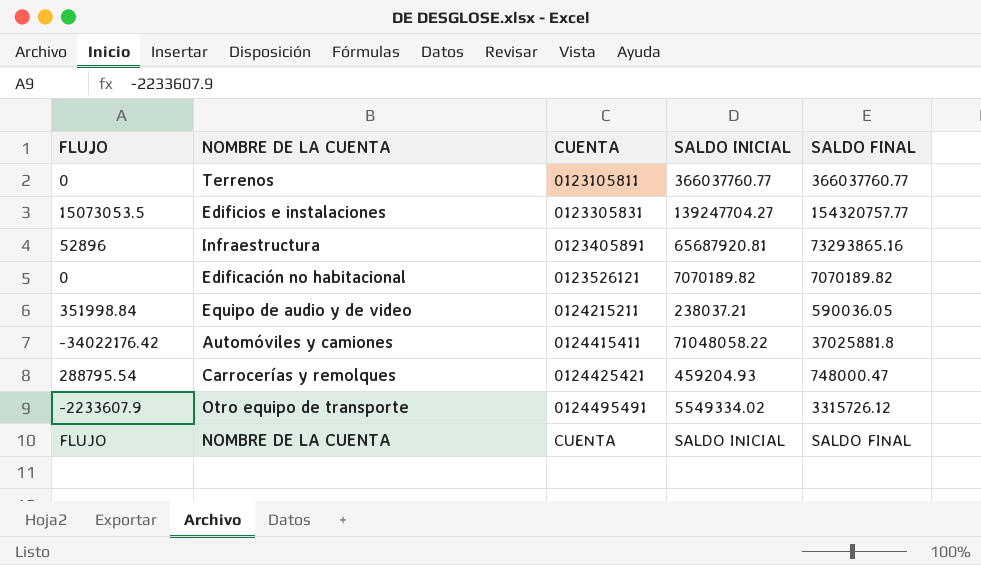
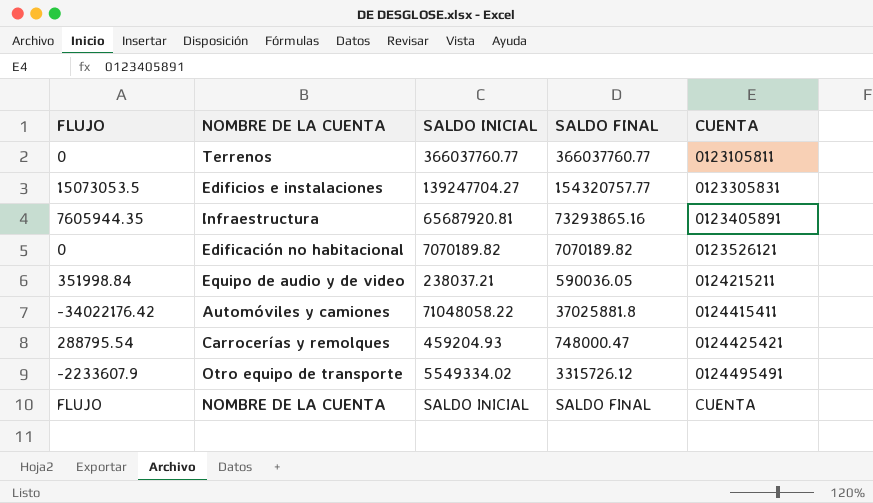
column CUENTA | position: 3 -> 5
Infraestructura | FLUJO: 52896 -> 7605944.35

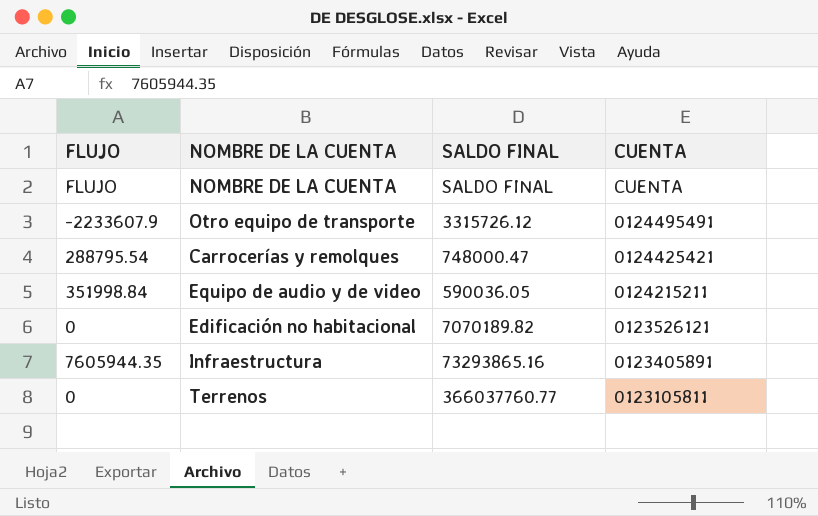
row order: CUENTA ascending -> CUENTA descending
column SALDO INICIAL | position: 3 -> none
row Edificios e instalaciones: 15073053.5 | 139247704.27 | 154320757.77 | 0123305831 -> none
row Automóviles y camiones: -34022176.42 | 71048058.22 | 37025881.8 | 0124415411 -> none

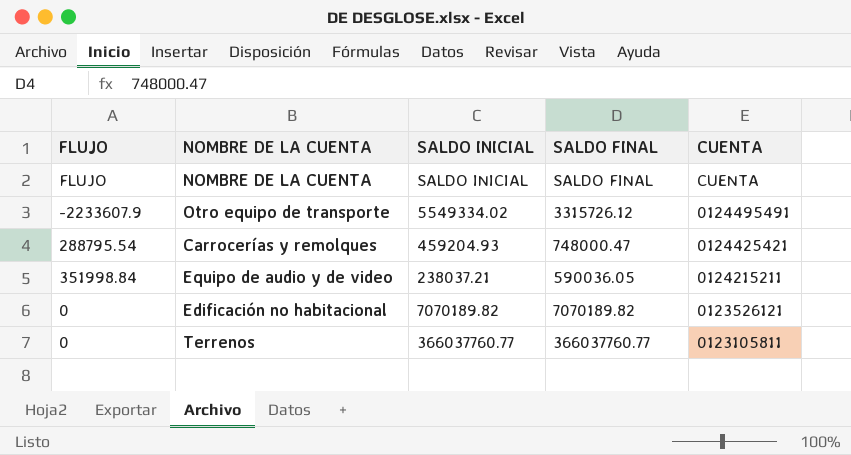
column SALDO INICIAL | position: none -> 3
row Infraestructura: 7605944.35 | 73293865.16 | 0123405891 -> none

